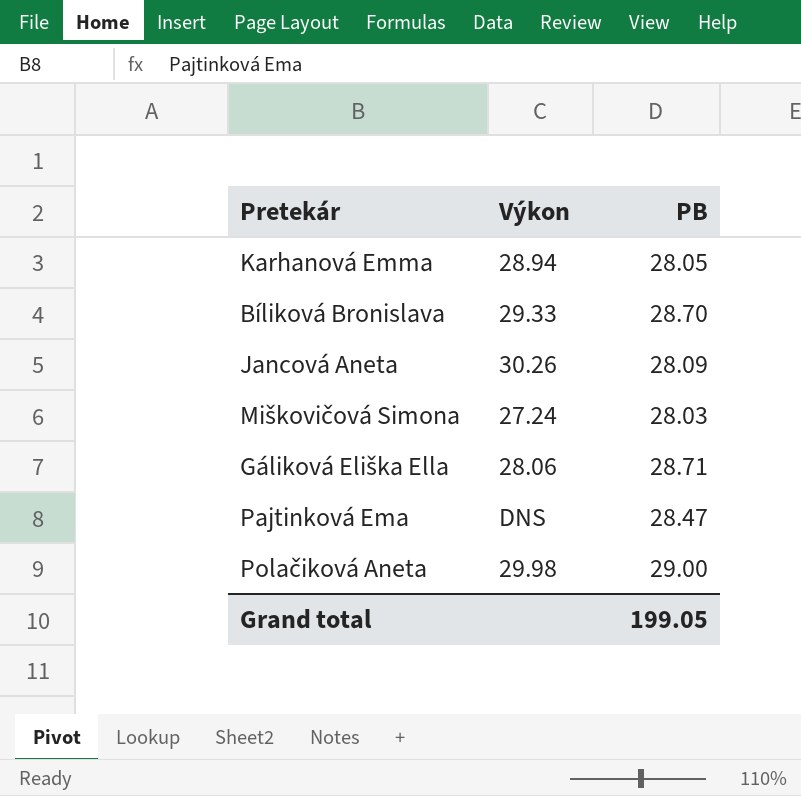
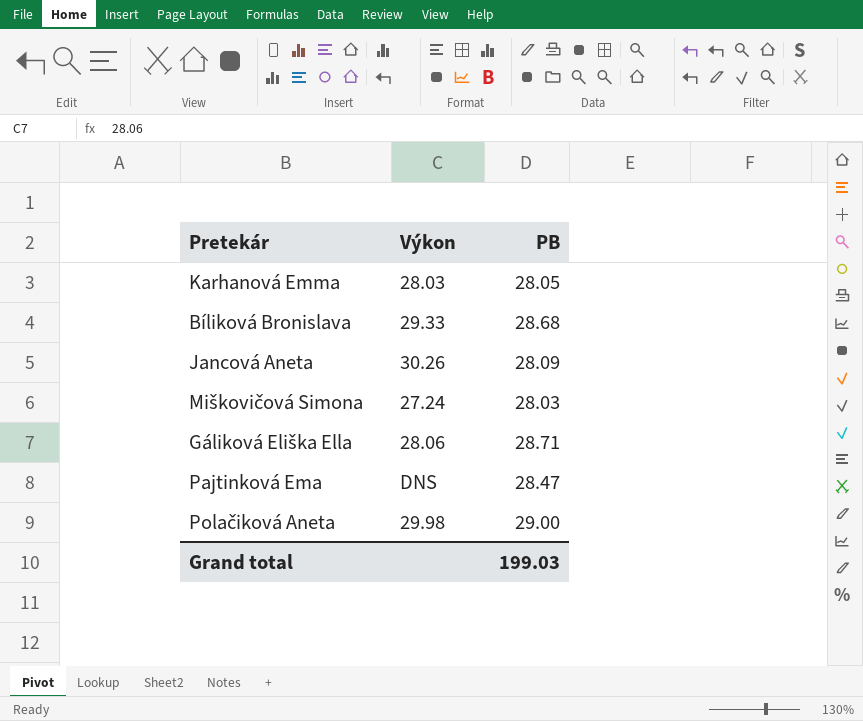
Karhanová Emma | Výkon: 28.94 -> 28.03
Bíliková Bronislava | PB: 28.70 -> 28.68
Grand total | PB: 199.05 -> 199.03

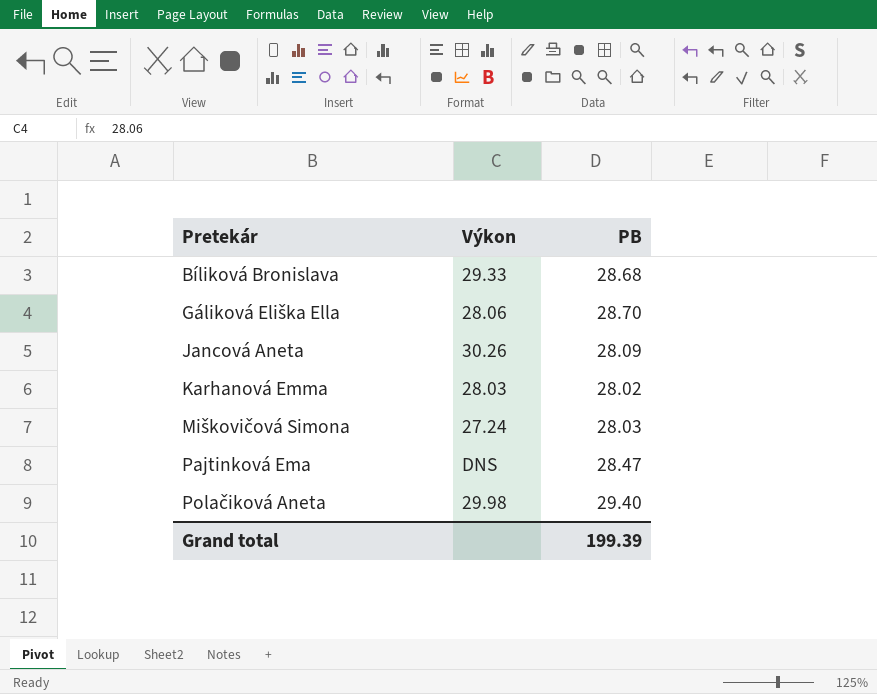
row order: none -> Pretekár ascending
Gáliková Eliška Ella | PB: 28.71 -> 28.70
Karhanová Emma | PB: 28.05 -> 28.02
Polačiková Aneta | PB: 29.00 -> 29.40
Grand total | PB: 199.03 -> 199.39

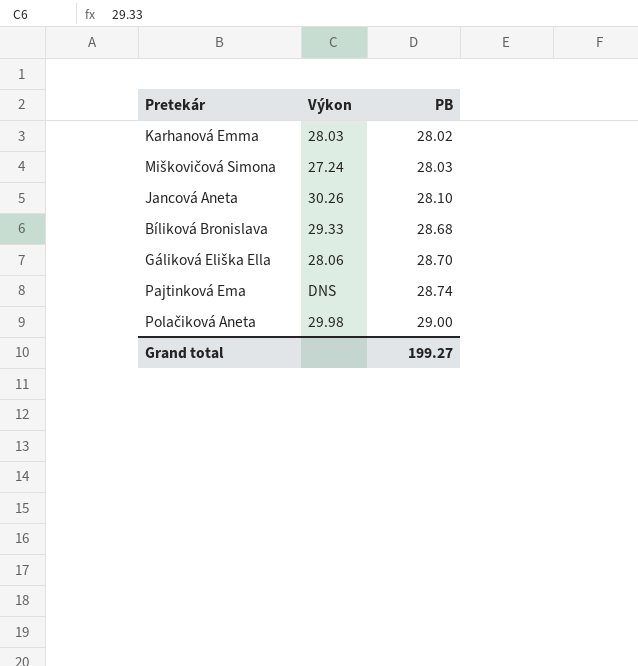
row order: Pretekár ascending -> PB ascending
Jancová Aneta | PB: 28.09 -> 28.10
Pajtinková Ema | PB: 28.47 -> 28.74
Polačiková Aneta | PB: 29.40 -> 29.00
Grand total | PB: 199.39 -> 199.27

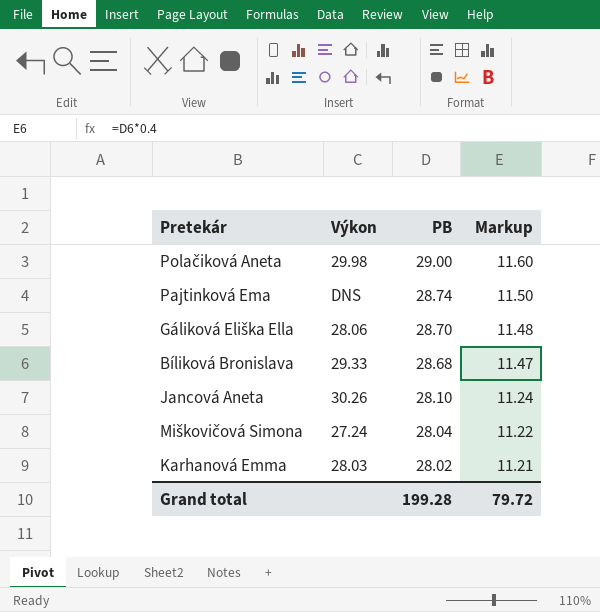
row order: PB ascending -> PB descending
column Markup | formula: none -> [PB] * 0.4
Miškovičová Simona | PB: 28.03 -> 28.04
Grand total | PB: 199.27 -> 199.28

